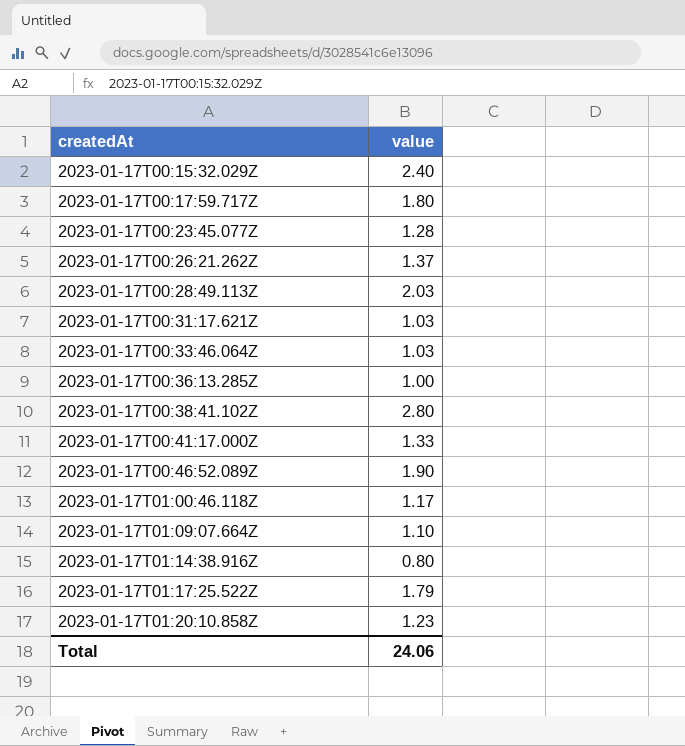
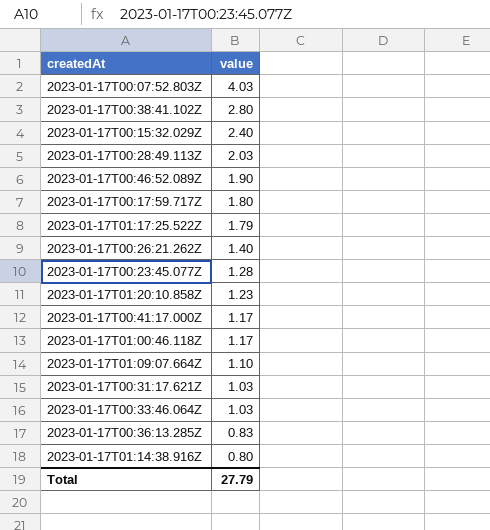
row order: createdAt ascending -> value descending
row 2023-01-17T00:07:52.803Z: none -> 4.03
2023-01-17T00:26:21.262Z | value: 1.37 -> 1.40
2023-01-17T00:41:17.000Z | value: 1.33 -> 1.17
2023-01-17T00:36:13.285Z | value: 1.00 -> 0.83
Total | value: 24.06 -> 27.79

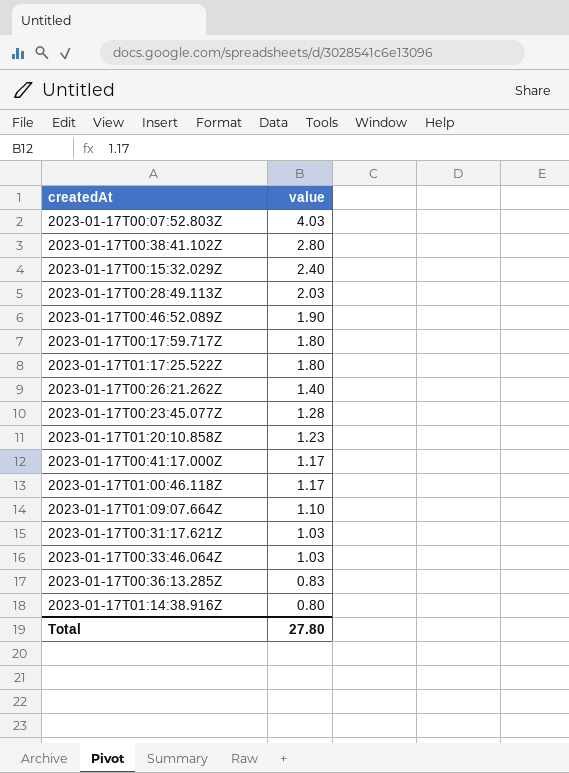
2023-01-17T01:17:25.522Z | value: 1.79 -> 1.80
Total | value: 27.79 -> 27.80

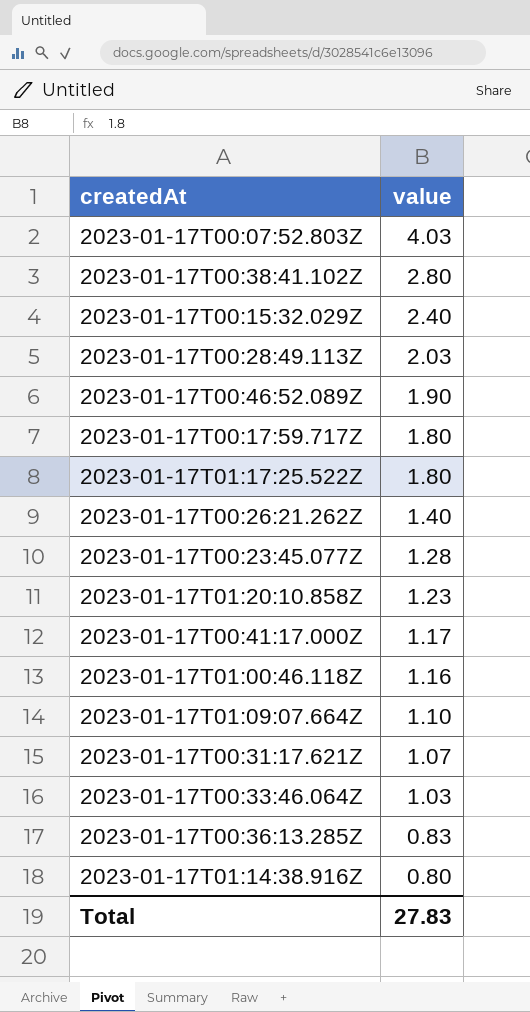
2023-01-17T01:00:46.118Z | value: 1.17 -> 1.16
2023-01-17T00:31:17.621Z | value: 1.03 -> 1.07
Total | value: 27.80 -> 27.83

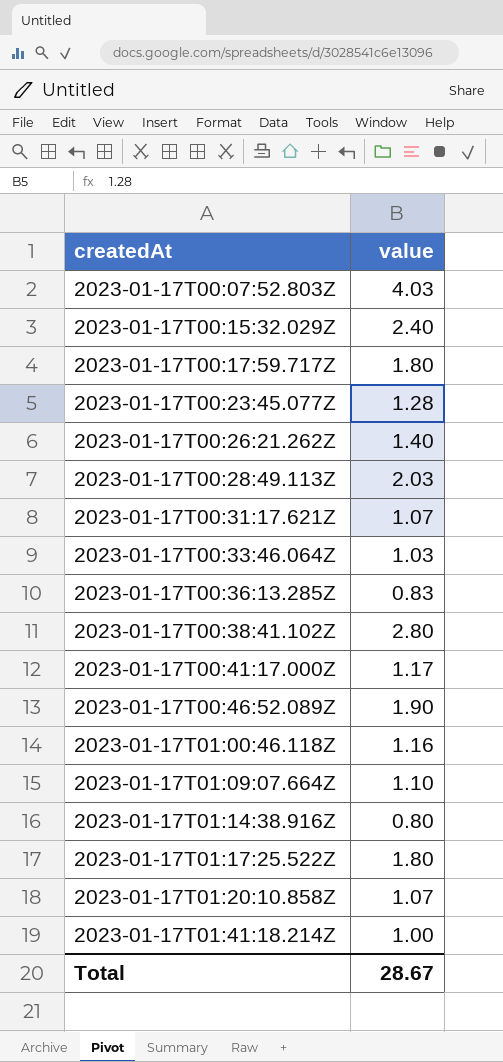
row order: value descending -> createdAt ascending
2023-01-17T01:20:10.858Z | value: 1.23 -> 1.07
row 2023-01-17T01:41:18.214Z: none -> 1.00
Total | value: 27.83 -> 28.67

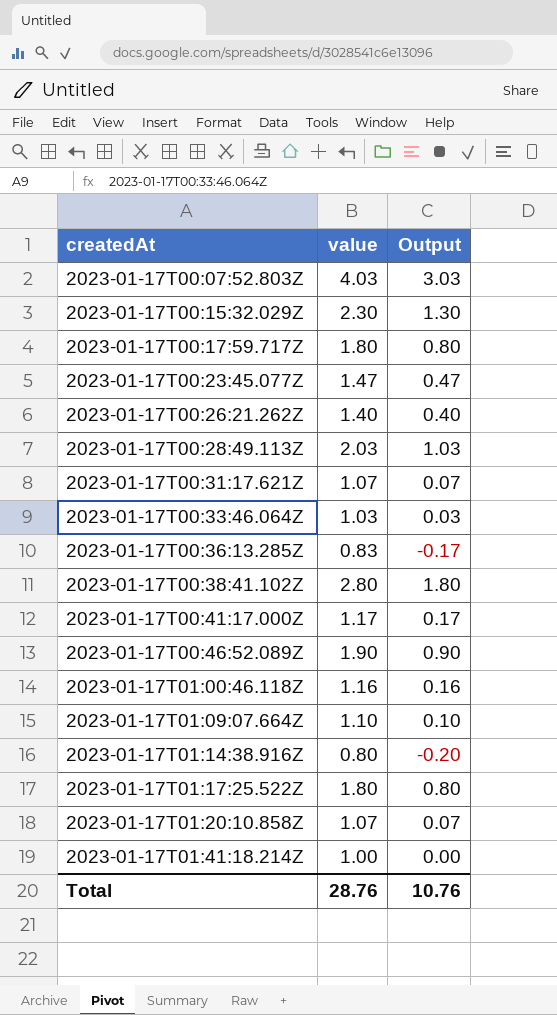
column Output | formula: none -> [value] - 1
2023-01-17T00:15:32.029Z | value: 2.40 -> 2.30
2023-01-17T00:23:45.077Z | value: 1.28 -> 1.47
Total | value: 28.67 -> 28.76

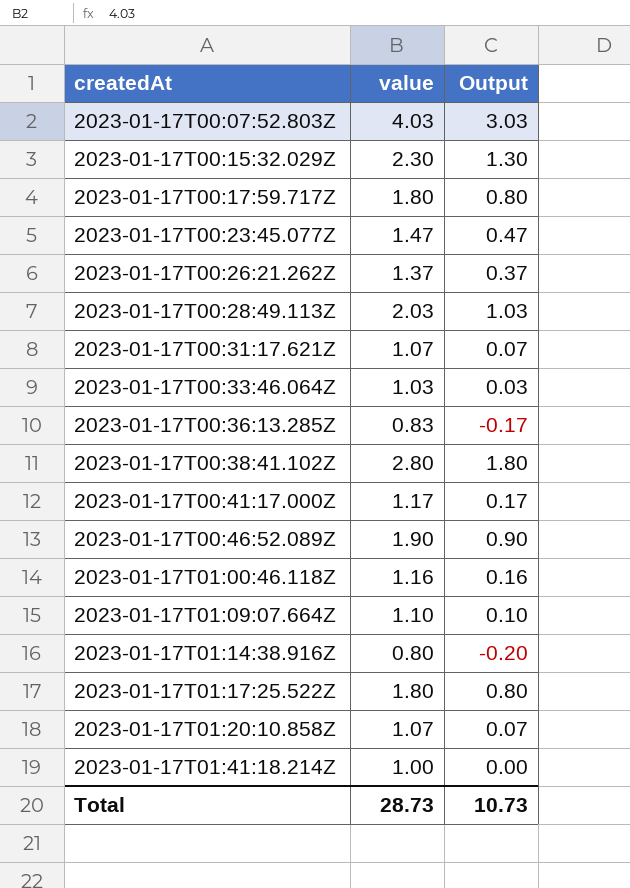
2023-01-17T00:26:21.262Z | value: 1.40 -> 1.37
2023-01-17T00:26:21.262Z | Output: 0.40 -> 0.37
Total | value: 28.76 -> 28.73
Total | Output: 10.76 -> 10.73

